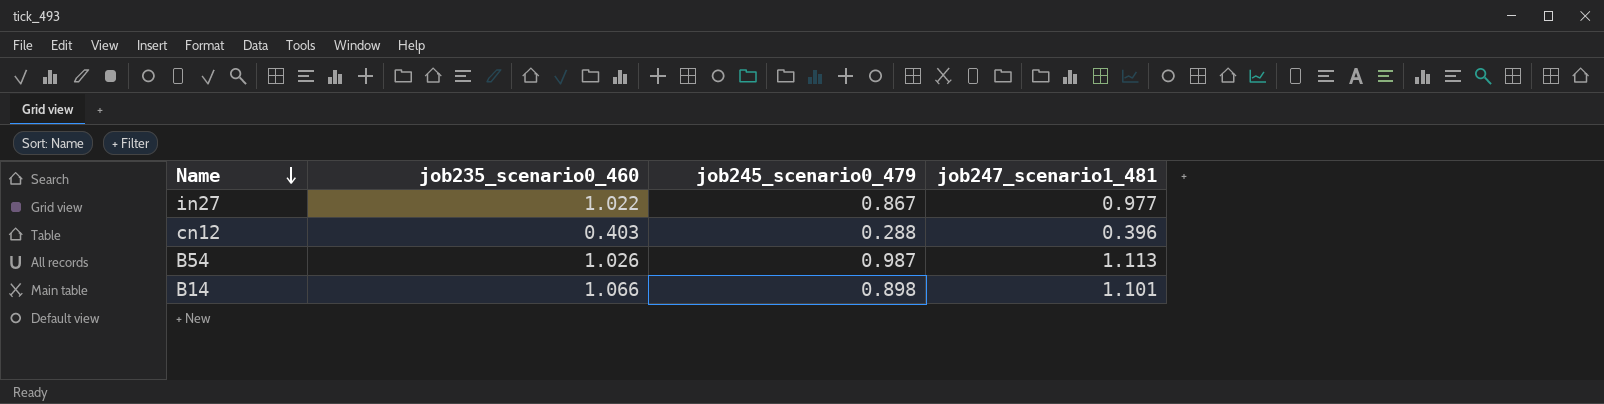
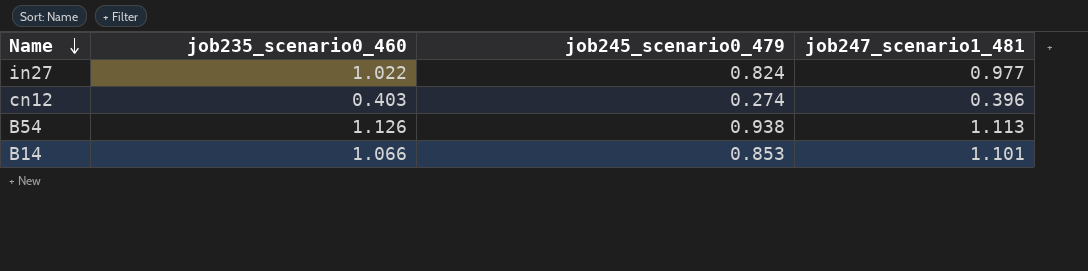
in27 | job245_scenario0_479: 0.867 -> 0.824
cn12 | job245_scenario0_479: 0.288 -> 0.274
B54 | job235_scenario0_460: 1.026 -> 1.126
B54 | job245_scenario0_479: 0.987 -> 0.938
B14 | job245_scenario0_479: 0.898 -> 0.853

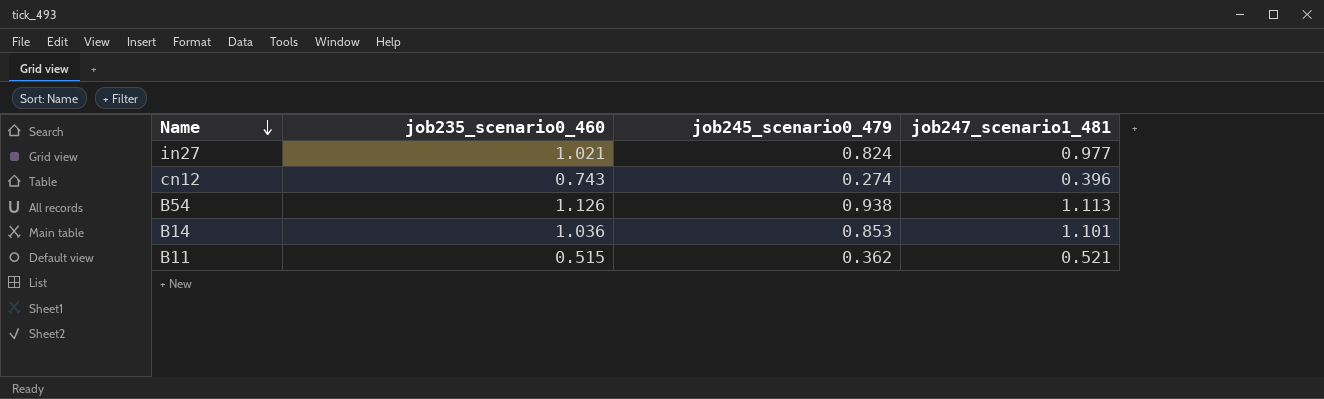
in27 | job235_scenario0_460: 1.022 -> 1.021
cn12 | job235_scenario0_460: 0.403 -> 0.743
B14 | job235_scenario0_460: 1.066 -> 1.036
row B11: none -> 0.515 | 0.362 | 0.521

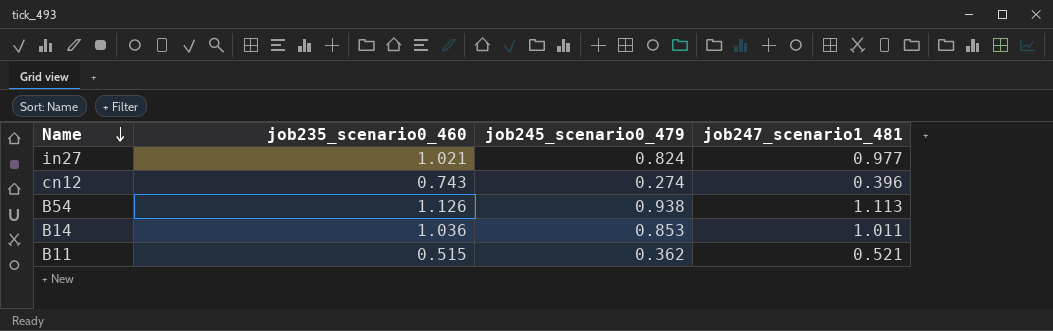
B14 | job247_scenario1_481: 1.101 -> 1.011

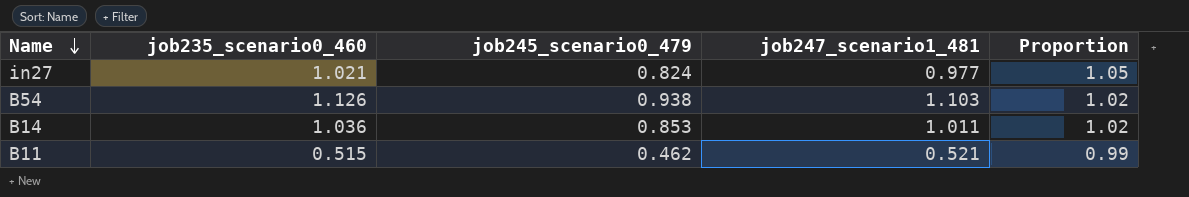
column Proportion | formula: none -> [job235_scenario0_460] / [job247_scenario1_481]
row cn12: 0.743 | 0.274 | 0.396 -> none
B54 | job247_scenario1_481: 1.113 -> 1.103
B11 | job245_scenario0_479: 0.362 -> 0.462

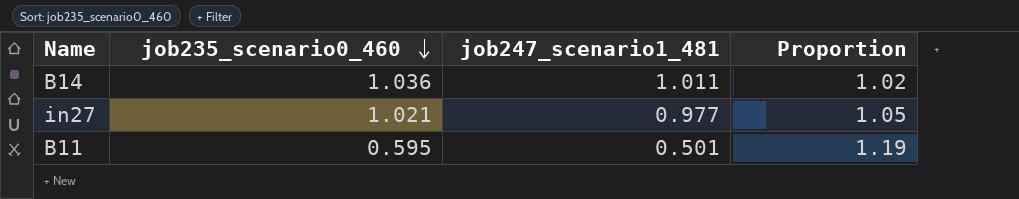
row order: Name descending -> job235_scenario0_460 descending
column job245_scenario0_479 | position: 3 -> none
row B54: 1.126 | 0.938 | 1.103 | 1.02 -> none
B11 | job235_scenario0_460: 0.515 -> 0.595
B11 | job247_scenario1_481: 0.521 -> 0.501
B11 | Proportion: 0.99 -> 1.19

